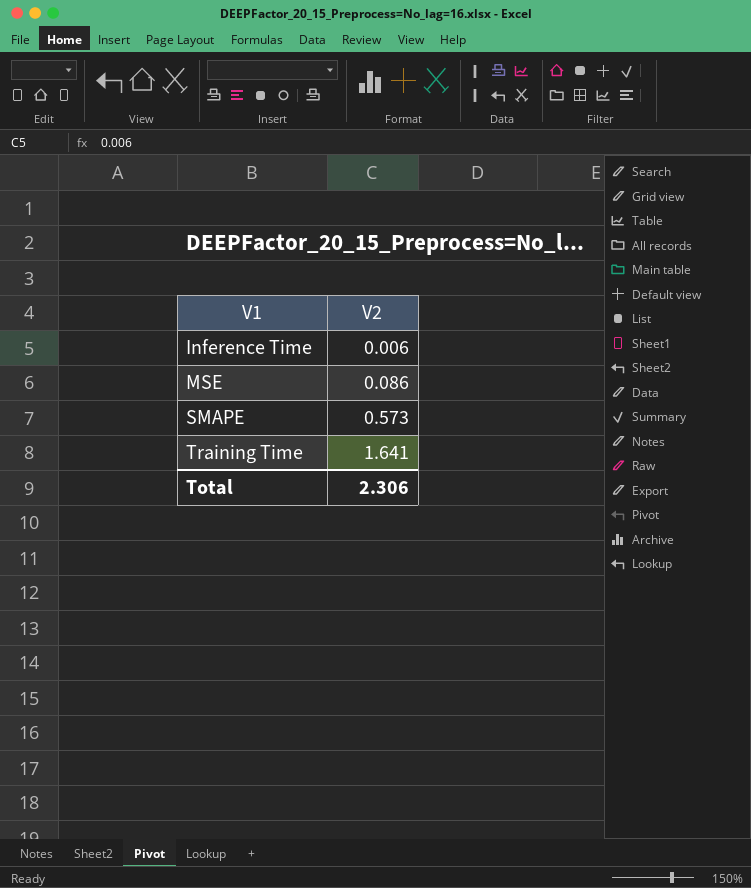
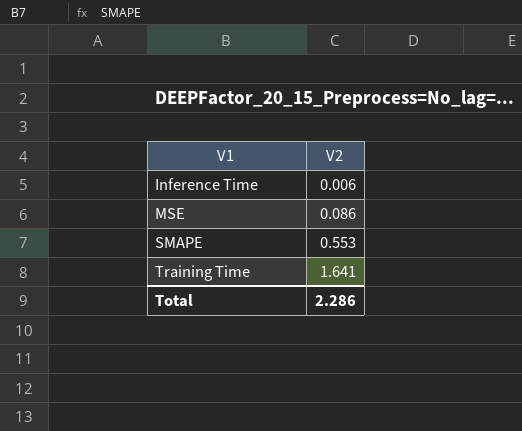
SMAPE | V2: 0.573 -> 0.553
Total | V2: 2.306 -> 2.286

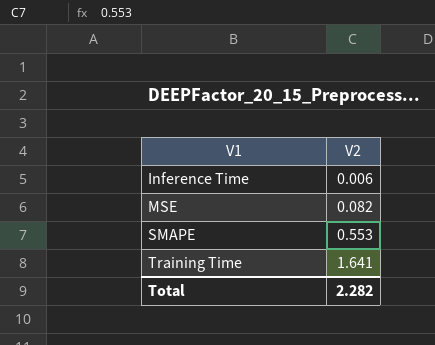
MSE | V2: 0.086 -> 0.082
Total | V2: 2.286 -> 2.282

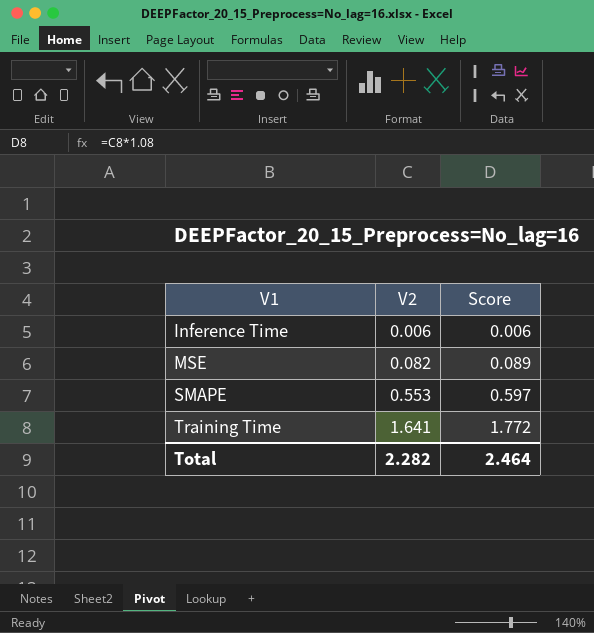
column Score | formula: none -> [V2] * 1.08

